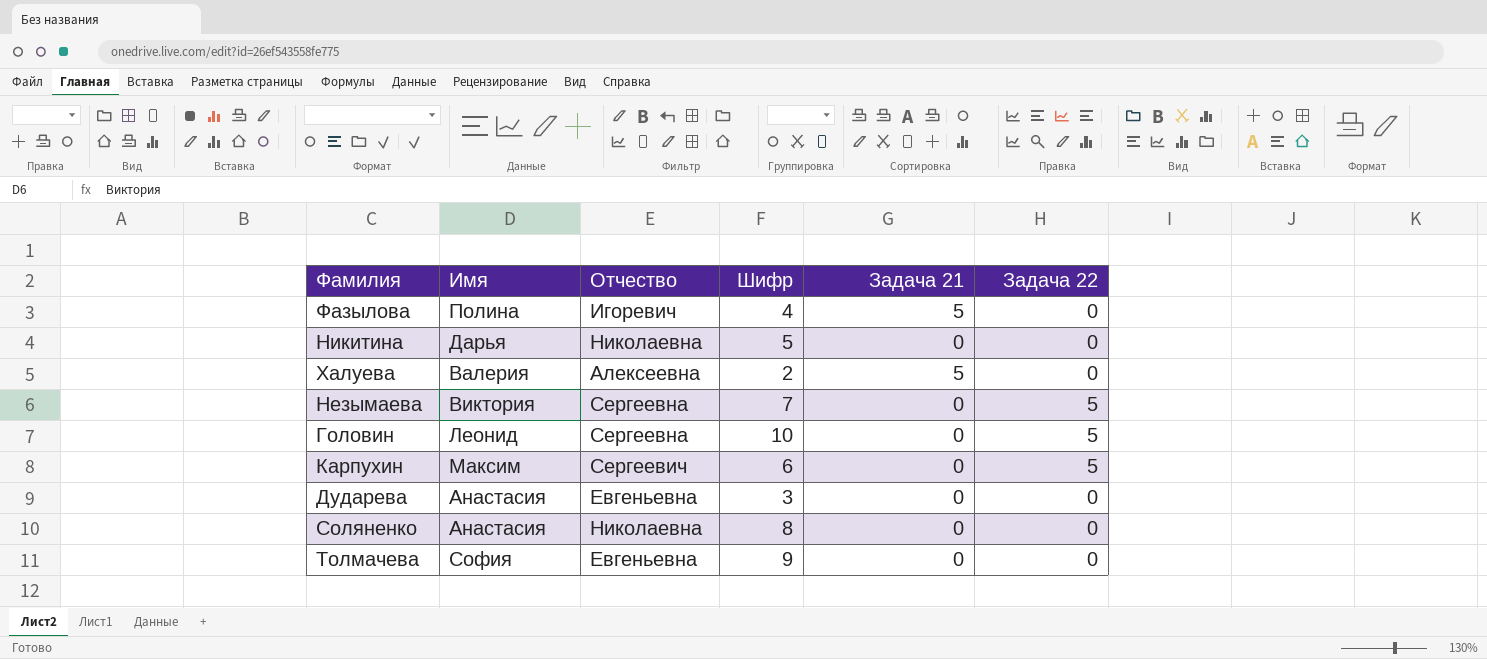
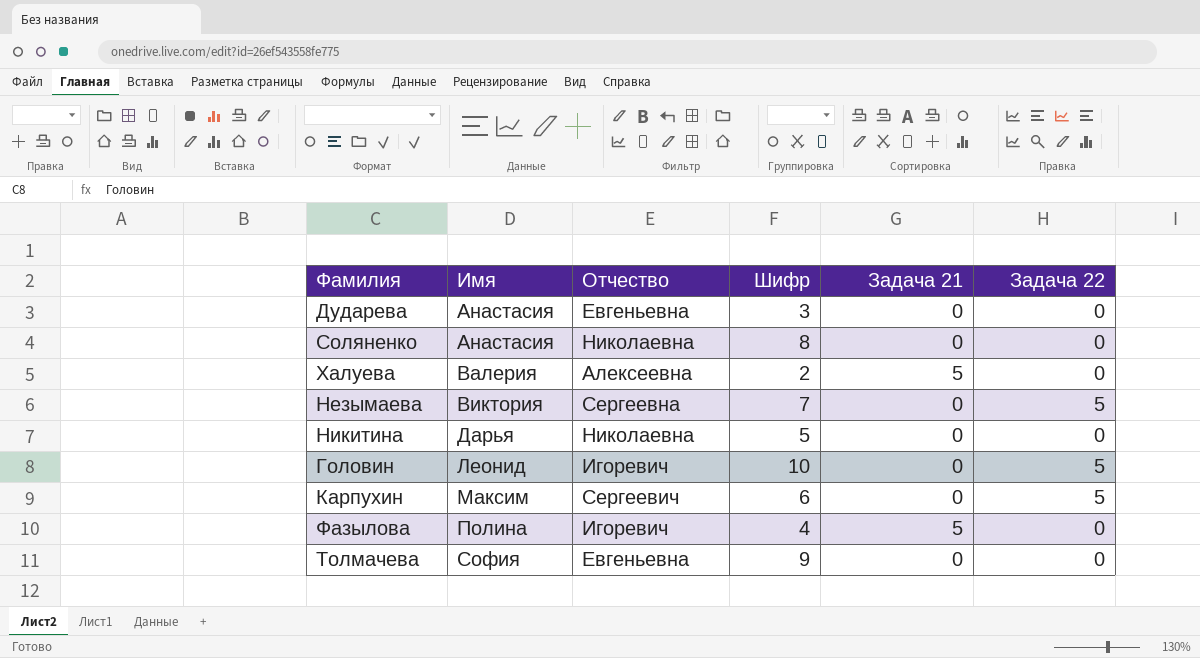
row order: none -> Имя ascending
Головин | Отчество: Сергеевна -> Игоревич

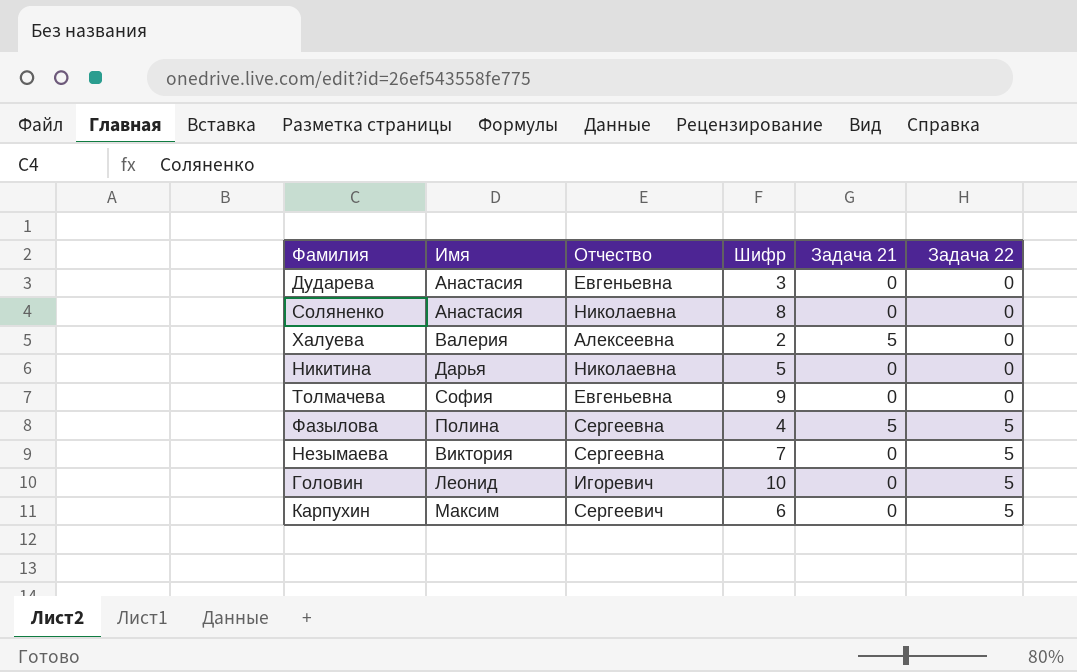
row order: Имя ascending -> Задача 22 ascending
Фазылова | Отчество: Игоревич -> Сергеевна
Фазылова | Задача 22: 0 -> 5

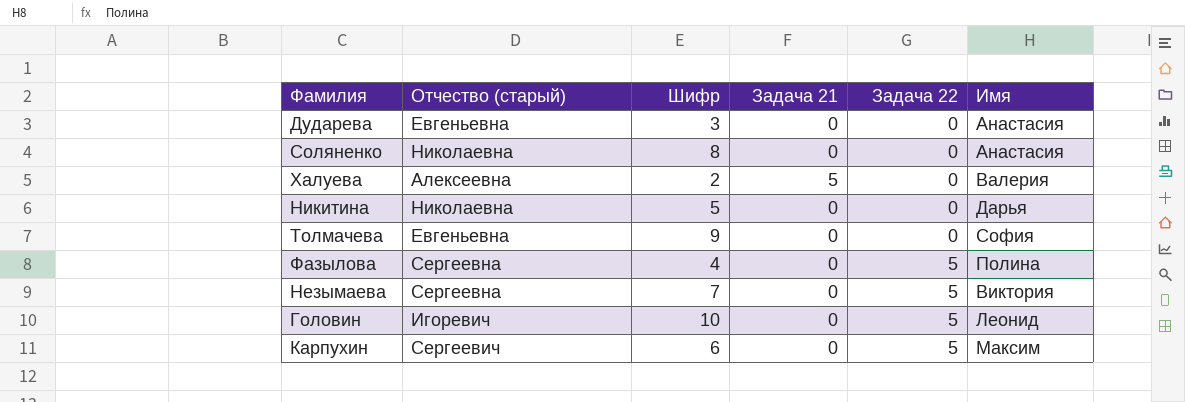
column name: Отчество -> Отчество (старый)
column Имя | position: 2 -> 6
Фазылова | Задача 21: 5 -> 0

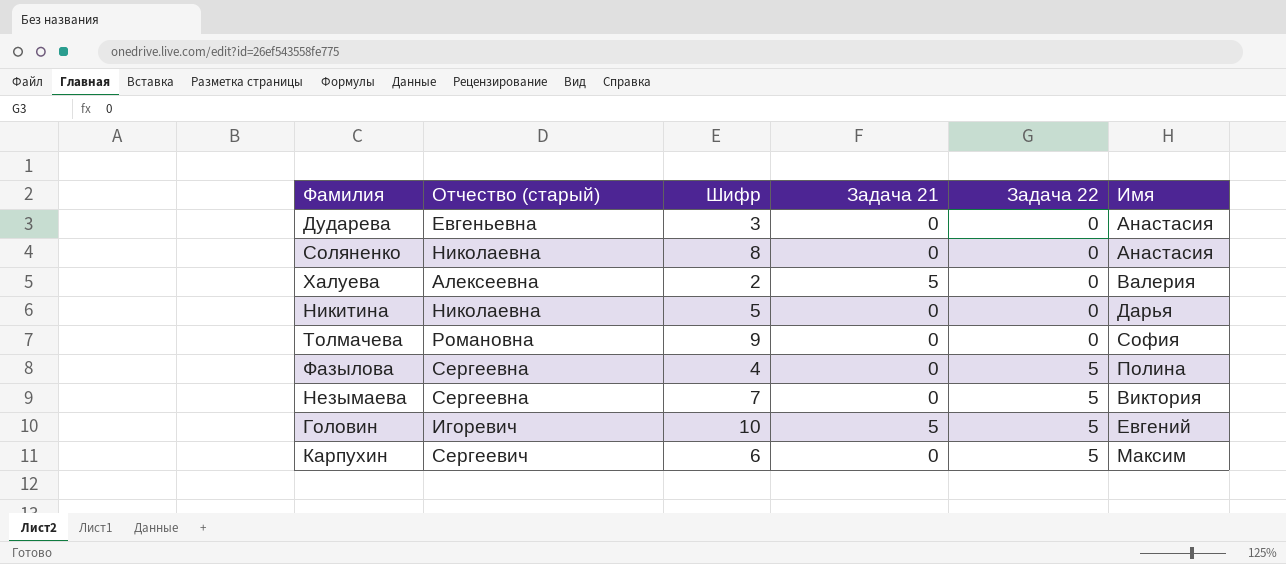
Толмачева | Отчество (старый): Евгеньевна -> Романовна
Головин | Задача 21: 0 -> 5
Головин | Имя: Леонид -> Евгений

